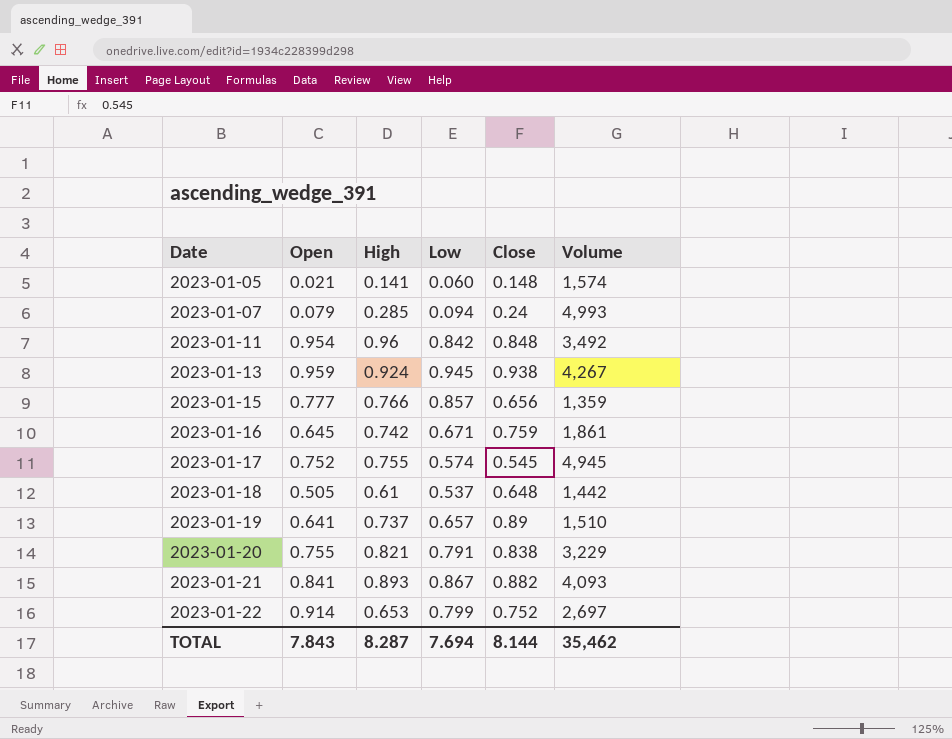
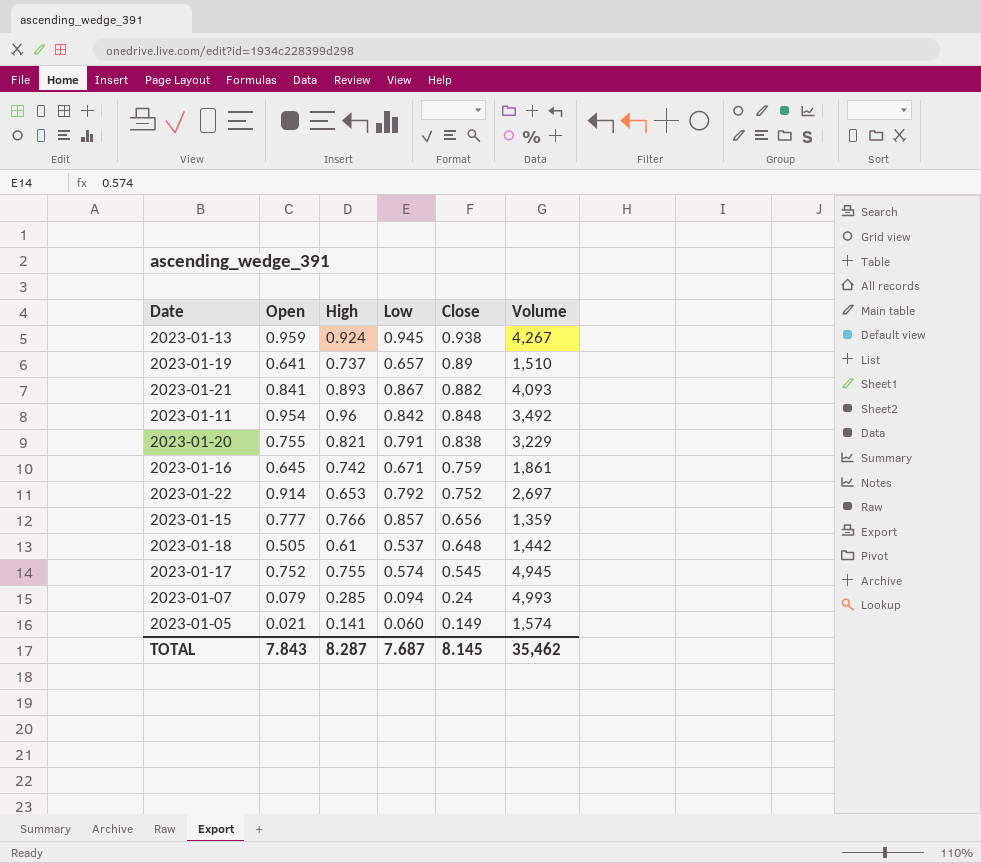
row order: Date ascending -> Close descending
2023-01-22 | Low: 0.799 -> 0.792
2023-01-05 | Close: 0.148 -> 0.149
TOTAL | Low: 7.694 -> 7.687
TOTAL | Close: 8.144 -> 8.145

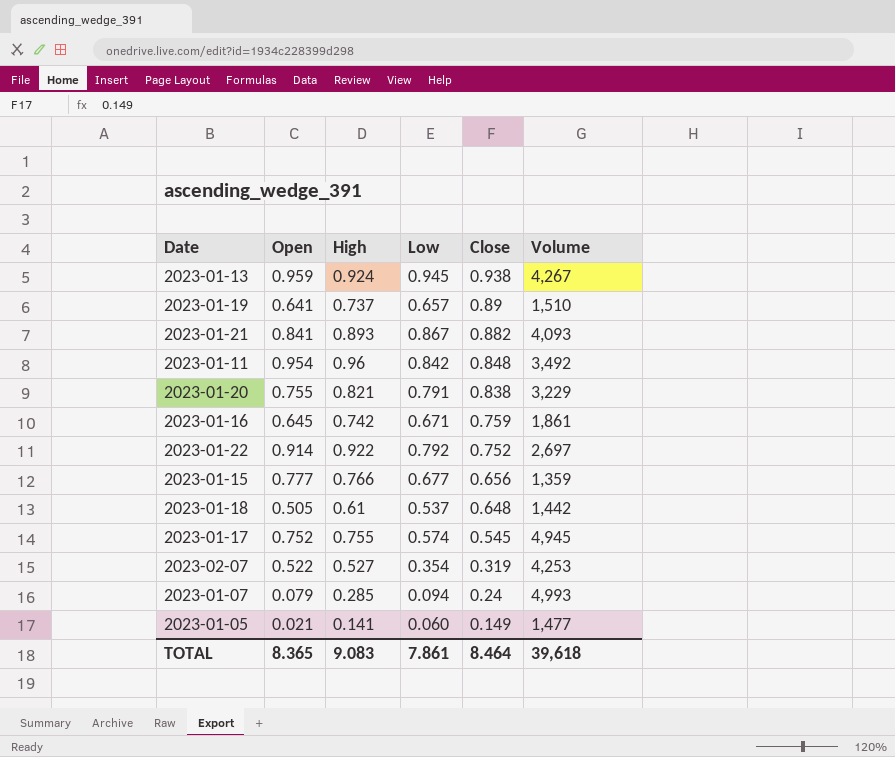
2023-01-22 | High: 0.653 -> 0.922
2023-01-15 | Low: 0.857 -> 0.677
row 2023-02-07: none -> 0.522 | 0.527 | 0.354 | 0.319 | 4,253
2023-01-05 | Volume: 1,574 -> 1,477
TOTAL | Open: 7.843 -> 8.365
TOTAL | High: 8.287 -> 9.083
TOTAL | Low: 7.687 -> 7.861
TOTAL | Close: 8.145 -> 8.464
TOTAL | Volume: 35,462 -> 39,618

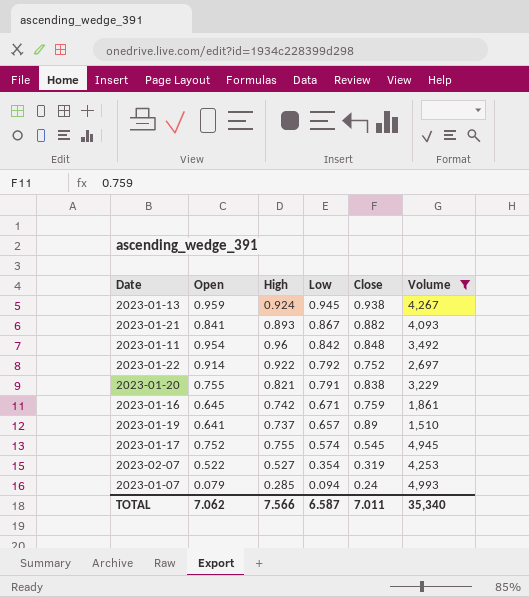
filter: none -> Volume >= 1,510
row order: Close descending -> Low descending
TOTAL | Open: 8.365 -> 7.062
TOTAL | High: 9.083 -> 7.566
TOTAL | Low: 7.861 -> 6.587
TOTAL | Close: 8.464 -> 7.011
TOTAL | Volume: 39,618 -> 35,340

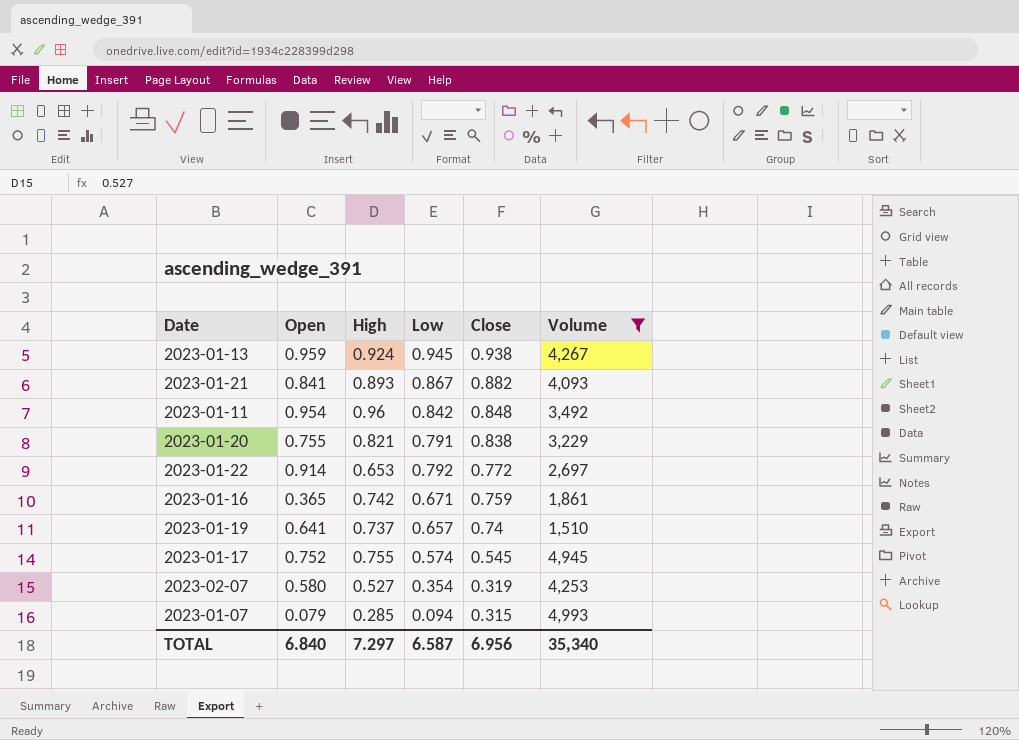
row order: Low descending -> Close descending
2023-01-22 | High: 0.922 -> 0.653
2023-01-22 | Close: 0.752 -> 0.772
2023-01-16 | Open: 0.645 -> 0.365
2023-01-19 | Close: 0.89 -> 0.74
2023-02-07 | Open: 0.522 -> 0.580
2023-01-07 | Close: 0.24 -> 0.315
TOTAL | Open: 7.062 -> 6.840
TOTAL | High: 7.566 -> 7.297
TOTAL | Close: 7.011 -> 6.956

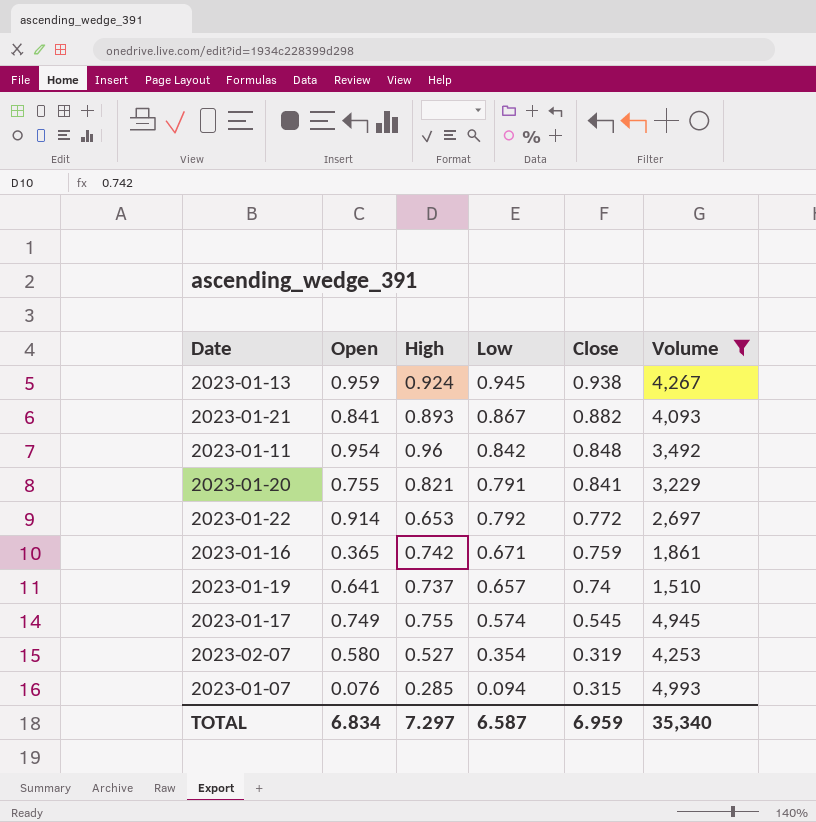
2023-01-20 | Close: 0.838 -> 0.841
2023-01-17 | Open: 0.752 -> 0.749
2023-01-07 | Open: 0.079 -> 0.076
TOTAL | Open: 6.840 -> 6.834
TOTAL | Close: 6.956 -> 6.959

